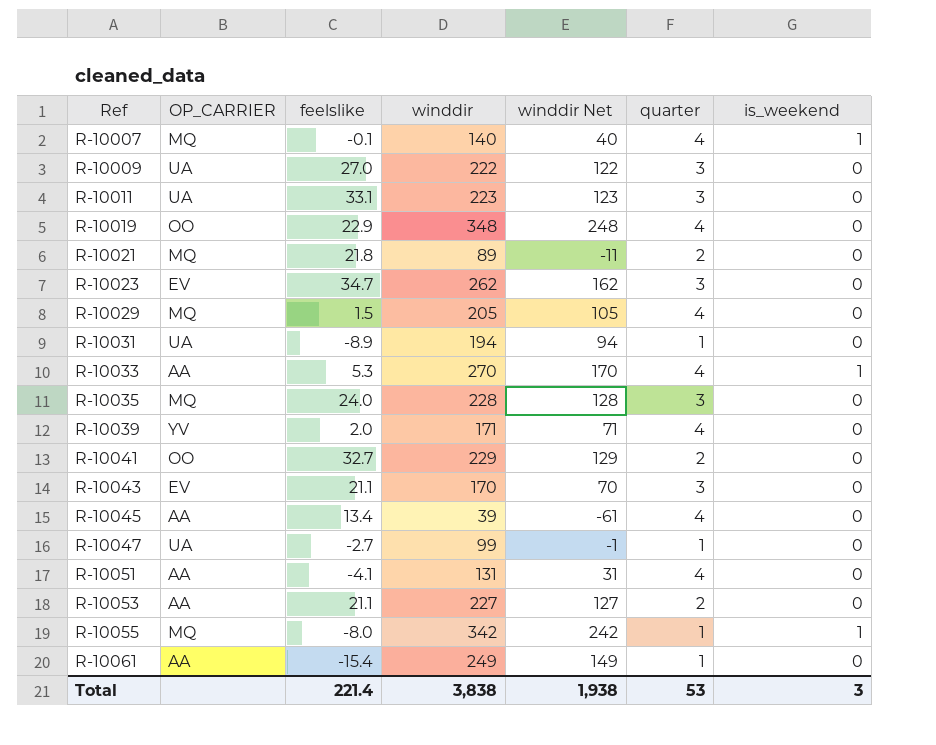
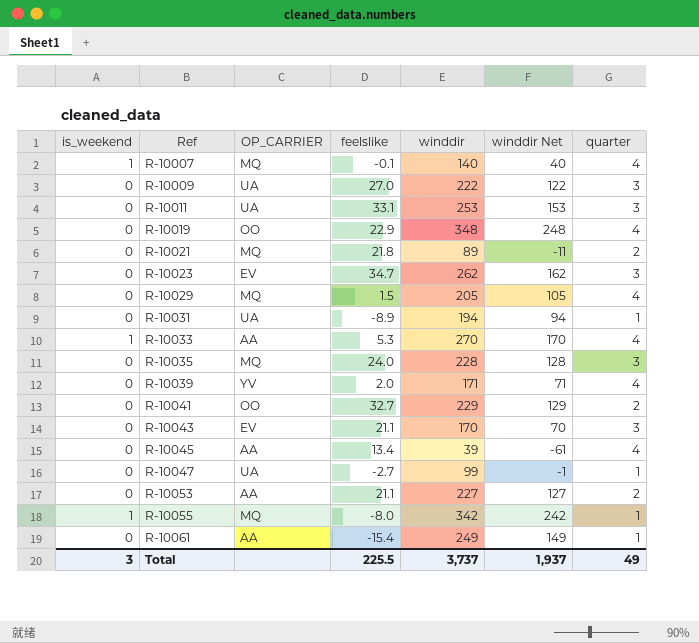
column is_weekend | position: 7 -> 1
row R-10051: AA | -4.1 | 131 | 31 | 4 | 0 -> none
R-10011 | winddir: 223 -> 253
R-10011 | winddir Net: 123 -> 153
Total | feelslike: 221.4 -> 225.5
Total | winddir: 3,838 -> 3,737
Total | winddir Net: 1,938 -> 1,937
Total | quarter: 53 -> 49

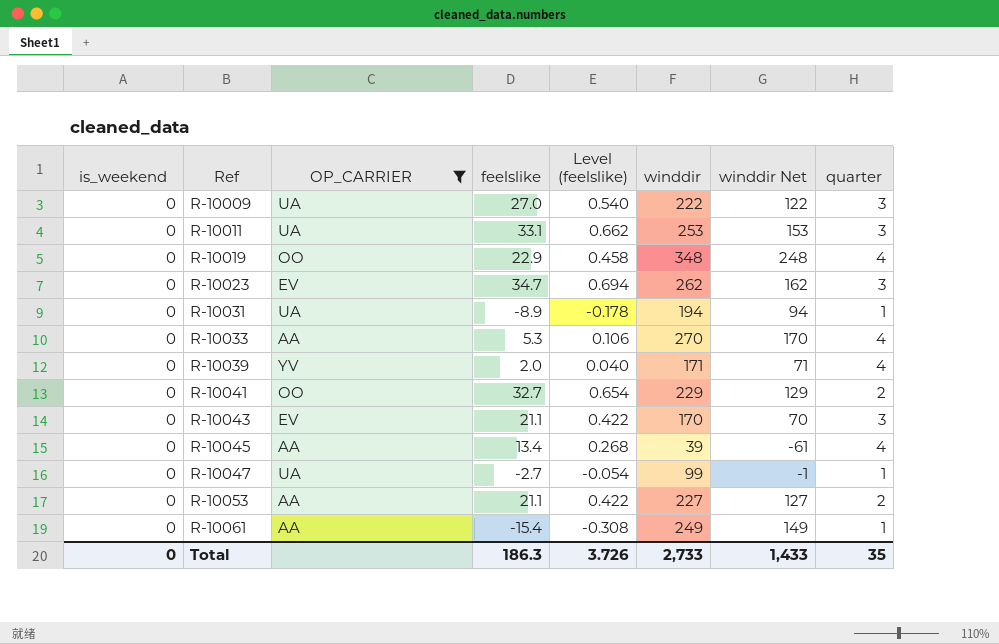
filter: none -> OP_CARRIER != MQ
column Level (feelslike) | formula: none -> [feelslike] * 0.02
R-10033 | is_weekend: 1 -> 0
Total | is_weekend: 3 -> 0
Total | feelslike: 225.5 -> 186.3
Total | winddir: 3,737 -> 2,733
Total | winddir Net: 1,937 -> 1,433
Total | quarter: 49 -> 35

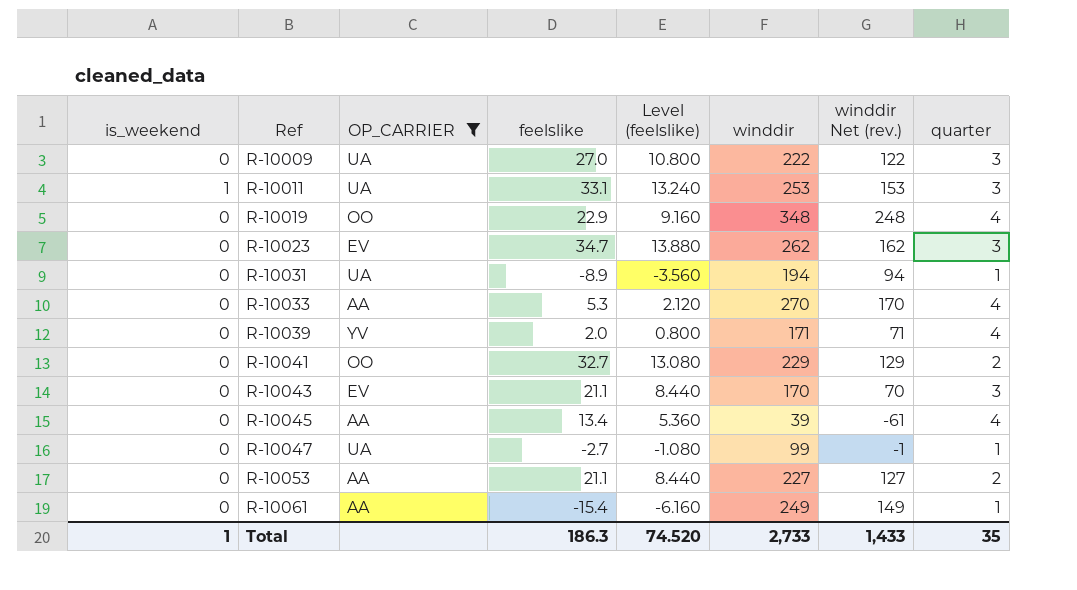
column Level (feelslike) | formula: [feelslike] * 0.02 -> [feelslike] * 0.4
column name: winddir Net -> winddir Net (rev.)
R-10011 | is_weekend: 0 -> 1
Total | is_weekend: 0 -> 1
Total | Level (feelslike): 3.726 -> 74.520

